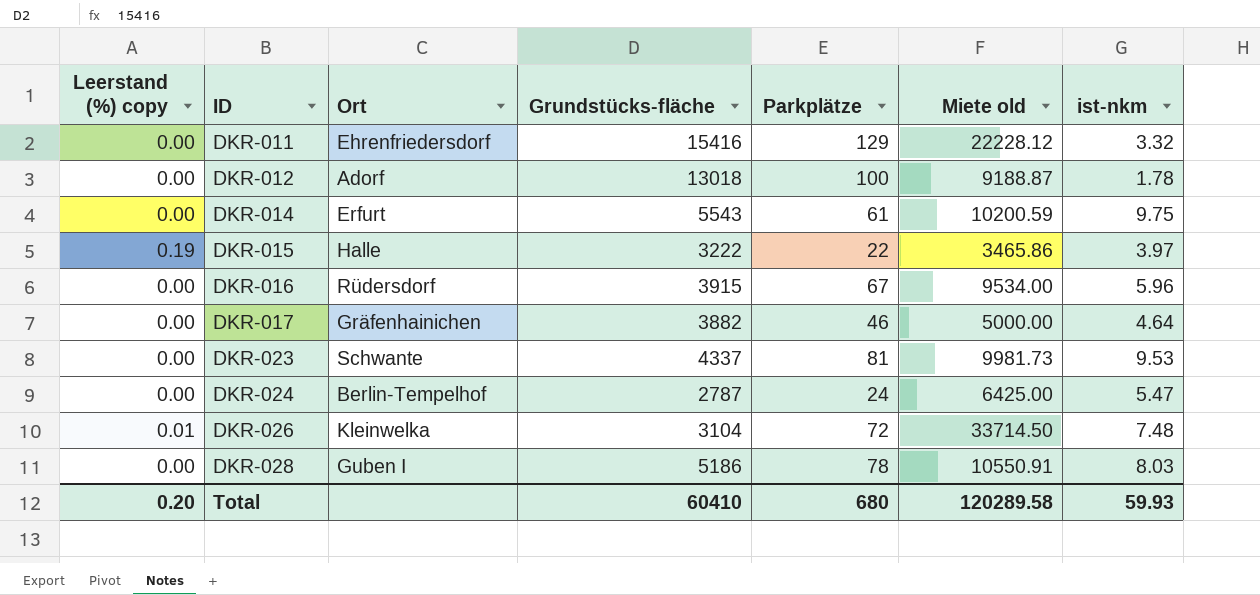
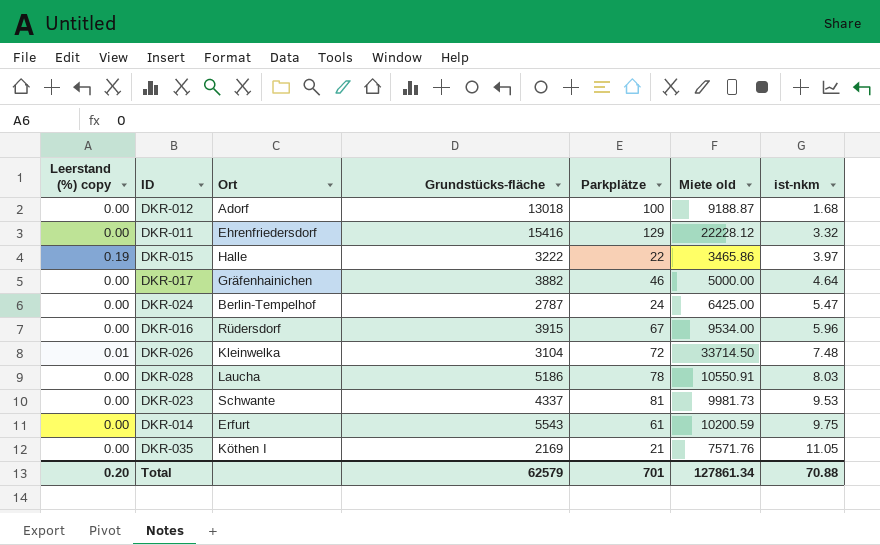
row order: ID ascending -> ist-nkm ascending
DKR-012 | ist-nkm: 1.78 -> 1.68
DKR-028 | Ort: Guben I -> Laucha
row DKR-035: none -> 0.00 | Köthen I | 2169 | 21 | 7571.76 | 11.05
Total | Grundstücks-fläche: 60410 -> 62579
Total | Parkplätze: 680 -> 701
Total | Miete old: 120289.58 -> 127861.34
Total | ist-nkm: 59.93 -> 70.88

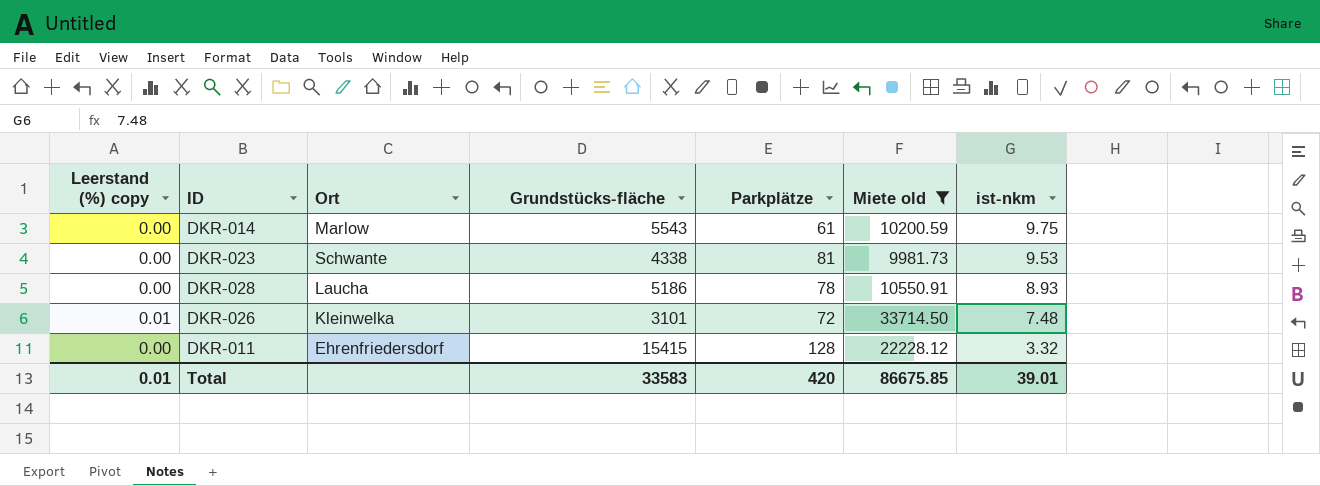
filter: none -> Miete old >= 9981.73
row order: ist-nkm ascending -> ist-nkm descending
DKR-014 | Ort: Erfurt -> Marlow
DKR-023 | Grundstücks-fläche: 4337 -> 4338
DKR-028 | ist-nkm: 8.03 -> 8.93
DKR-026 | Grundstücks-fläche: 3104 -> 3101
DKR-011 | Grundstücks-fläche: 15416 -> 15415
DKR-011 | Parkplätze: 129 -> 128
Total | Leerstand (%) copy: 0.20 -> 0.01
Total | Grundstücks-fläche: 62579 -> 33583
Total | Parkplätze: 701 -> 420
Total | Miete old: 127861.34 -> 86675.85
Total | ist-nkm: 70.88 -> 39.01

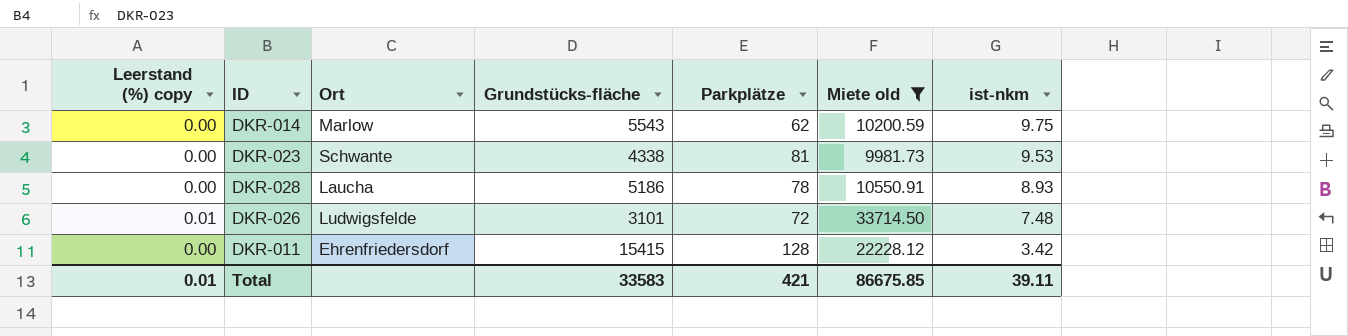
DKR-014 | Parkplätze: 61 -> 62
DKR-026 | Ort: Kleinwelka -> Ludwigsfelde
DKR-011 | ist-nkm: 3.32 -> 3.42
Total | Parkplätze: 420 -> 421
Total | ist-nkm: 39.01 -> 39.11

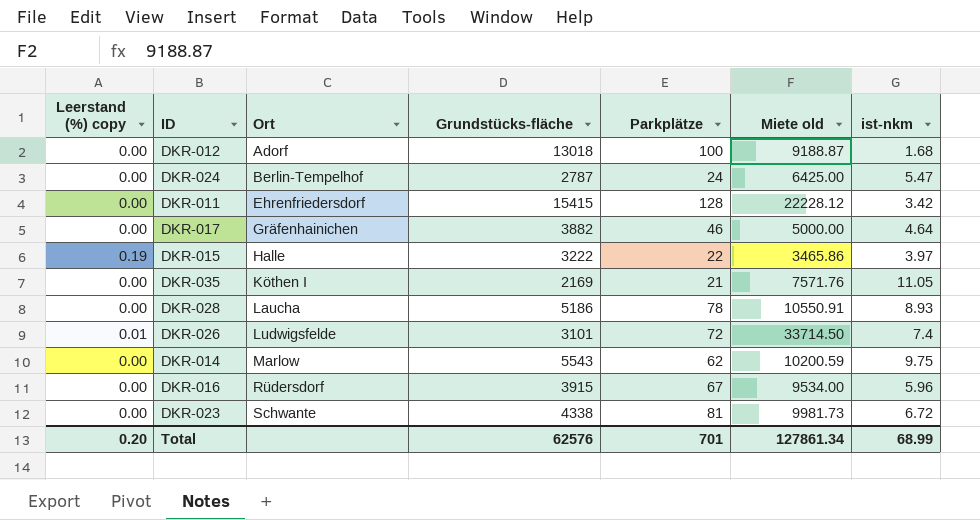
filter: Miete old >= 9981.73 -> none
row order: ist-nkm descending -> Ort ascending
DKR-026 | ist-nkm: 7.48 -> 7.4
DKR-023 | ist-nkm: 9.53 -> 6.72
Total | Leerstand (%) copy: 0.01 -> 0.20
Total | Grundstücks-fläche: 33583 -> 62576
Total | Parkplätze: 421 -> 701
Total | Miete old: 86675.85 -> 127861.34
Total | ist-nkm: 39.11 -> 68.99

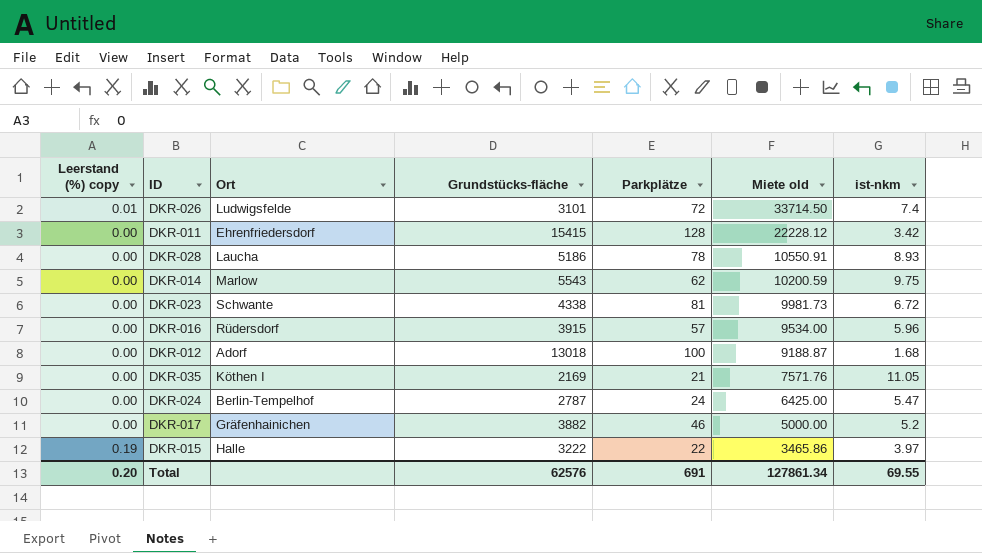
row order: Ort ascending -> Miete old descending
DKR-016 | Parkplätze: 67 -> 57
DKR-017 | ist-nkm: 4.64 -> 5.2
Total | Parkplätze: 701 -> 691
Total | ist-nkm: 68.99 -> 69.55

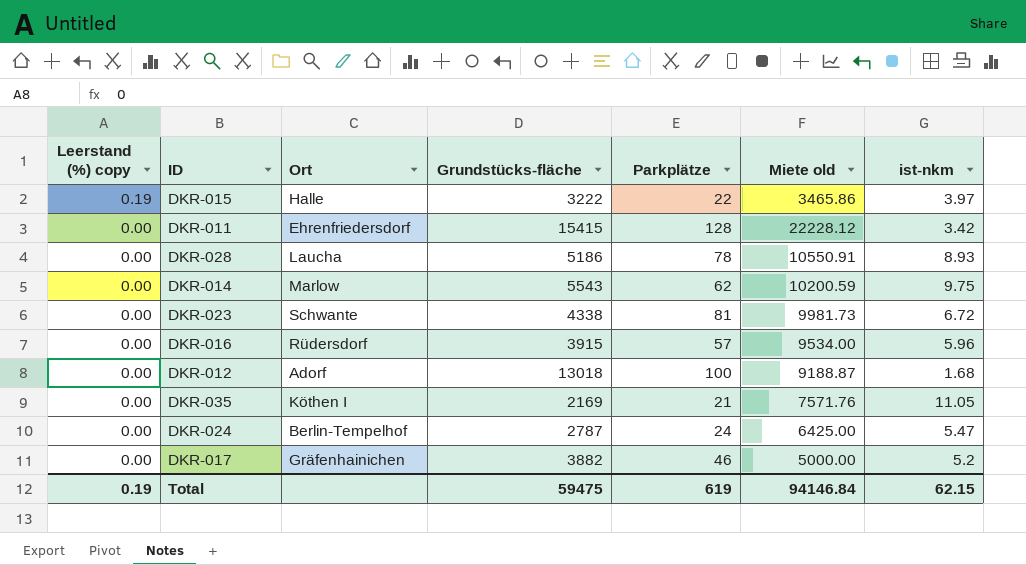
row order: Miete old descending -> Leerstand (%) copy descending
row DKR-026: 0.01 | Ludwigsfelde | 3101 | 72 | 33714.50 | 7.4 -> none
Total | Leerstand (%) copy: 0.20 -> 0.19
Total | Grundstücks-fläche: 62576 -> 59475
Total | Parkplätze: 691 -> 619
Total | Miete old: 127861.34 -> 94146.84
Total | ist-nkm: 69.55 -> 62.15

